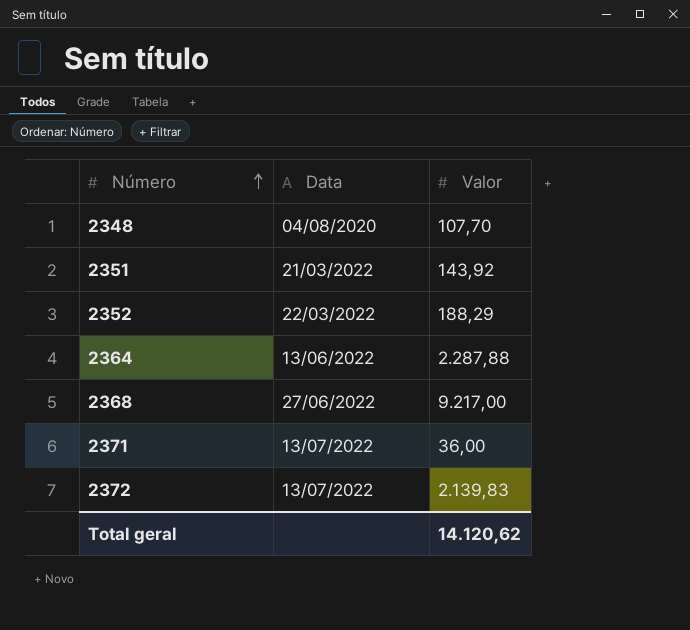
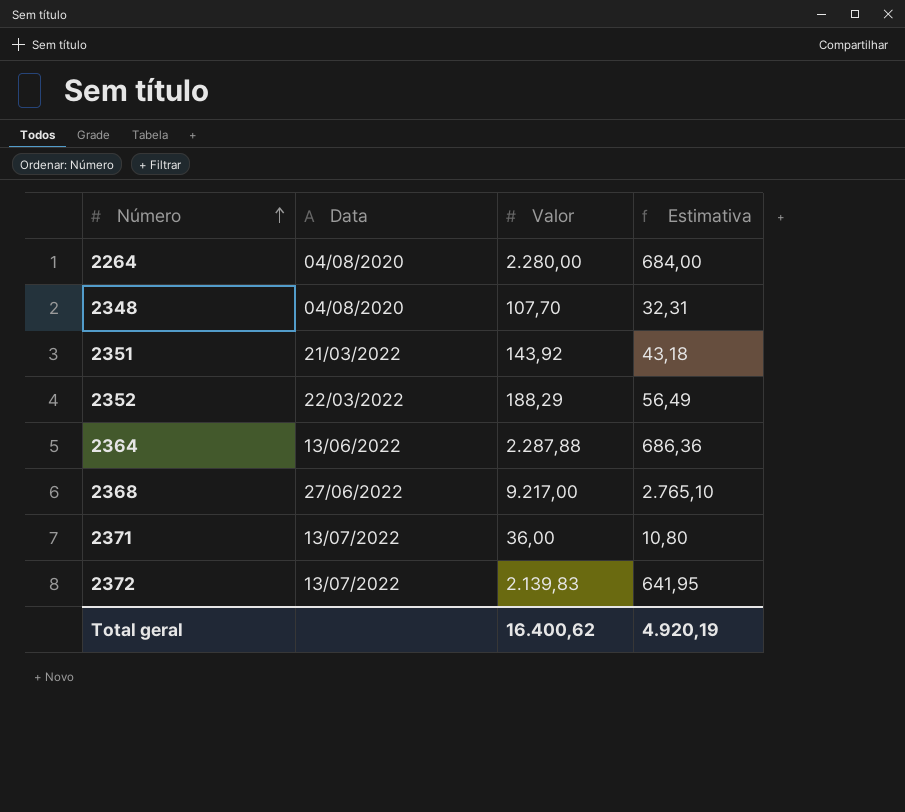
column Estimativa | formula: none -> [Valor] * 0,3
row 2264: none -> 04/08/2020 | 2.280,00 | 684,00
Total geral | Valor: 14.120,62 -> 16.400,62

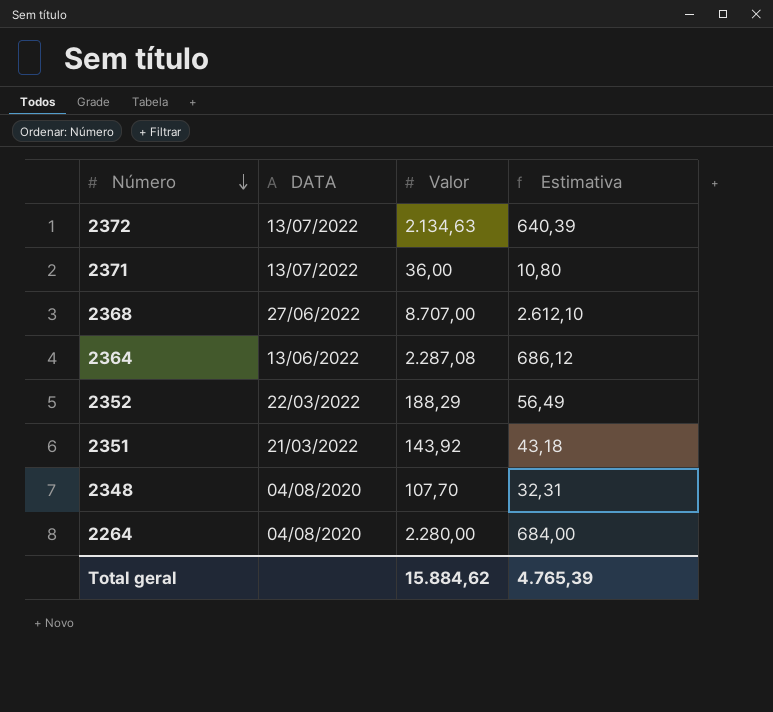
row order: Número ascending -> Número descending
column name: Data -> DATA
2372 | Valor: 2.139,83 -> 2.134,63
2372 | Estimativa: 641,95 -> 640,39
2368 | Valor: 9.217,00 -> 8.707,00
2368 | Estimativa: 2.765,10 -> 2.612,10
2364 | Valor: 2.287,88 -> 2.287,08
2364 | Estimativa: 686,36 -> 686,12
Total geral | Valor: 16.400,62 -> 15.884,62
Total geral | Estimativa: 4.920,19 -> 4.765,39

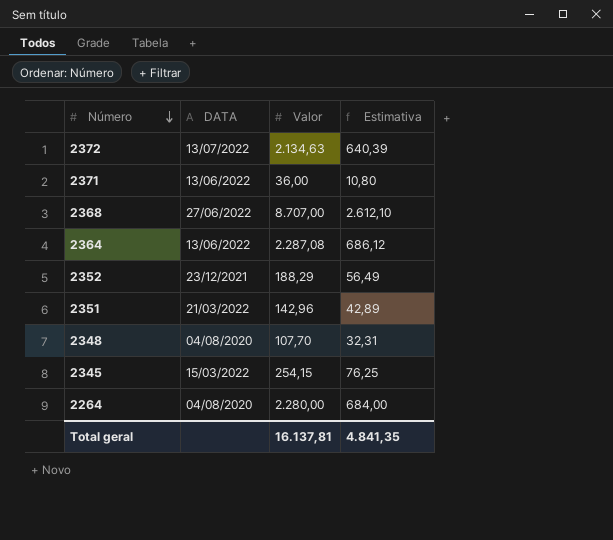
2371 | DATA: 13/07/2022 -> 13/06/2022
2352 | DATA: 22/03/2022 -> 23/12/2021
2351 | Valor: 143,92 -> 142,96
2351 | Estimativa: 43,18 -> 42,89
row 2345: none -> 15/03/2022 | 254,15 | 76,25
Total geral | Valor: 15.884,62 -> 16.137,81
Total geral | Estimativa: 4.765,39 -> 4.841,35

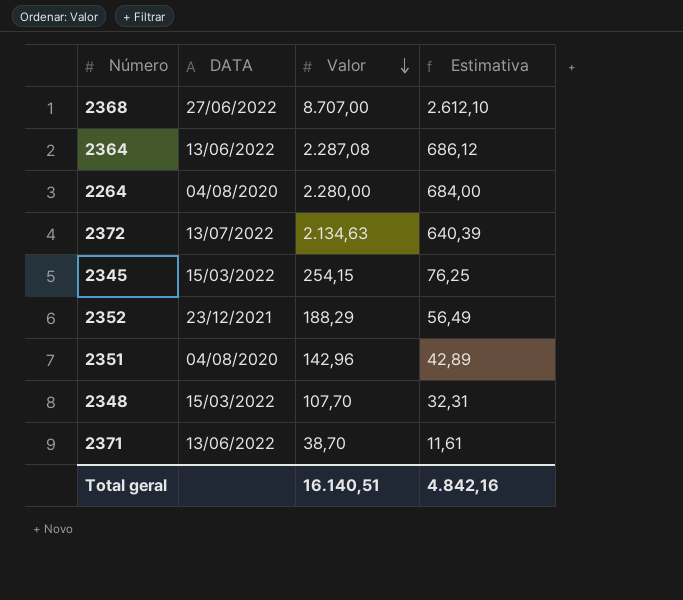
row order: Número descending -> Valor descending
2351 | DATA: 21/03/2022 -> 04/08/2020
2348 | DATA: 04/08/2020 -> 15/03/2022
2371 | Valor: 36,00 -> 38,70
2371 | Estimativa: 10,80 -> 11,61
Total geral | Valor: 16.137,81 -> 16.140,51
Total geral | Estimativa: 4.841,35 -> 4.842,16

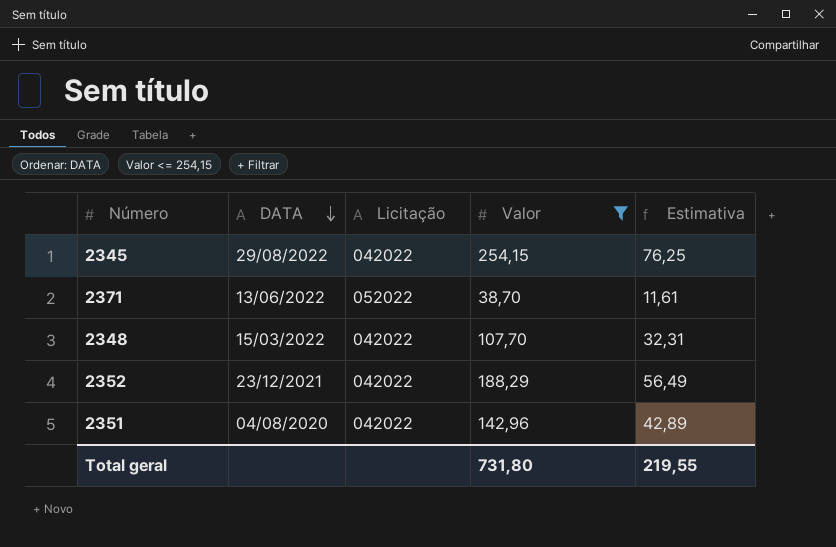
filter: none -> Valor <= 254,15
row order: Valor descending -> DATA descending
column Licitação | position: none -> 3
2345 | DATA: 15/03/2022 -> 29/08/2022
Total geral | Valor: 16.140,51 -> 731,80
Total geral | Estimativa: 4.842,16 -> 219,55

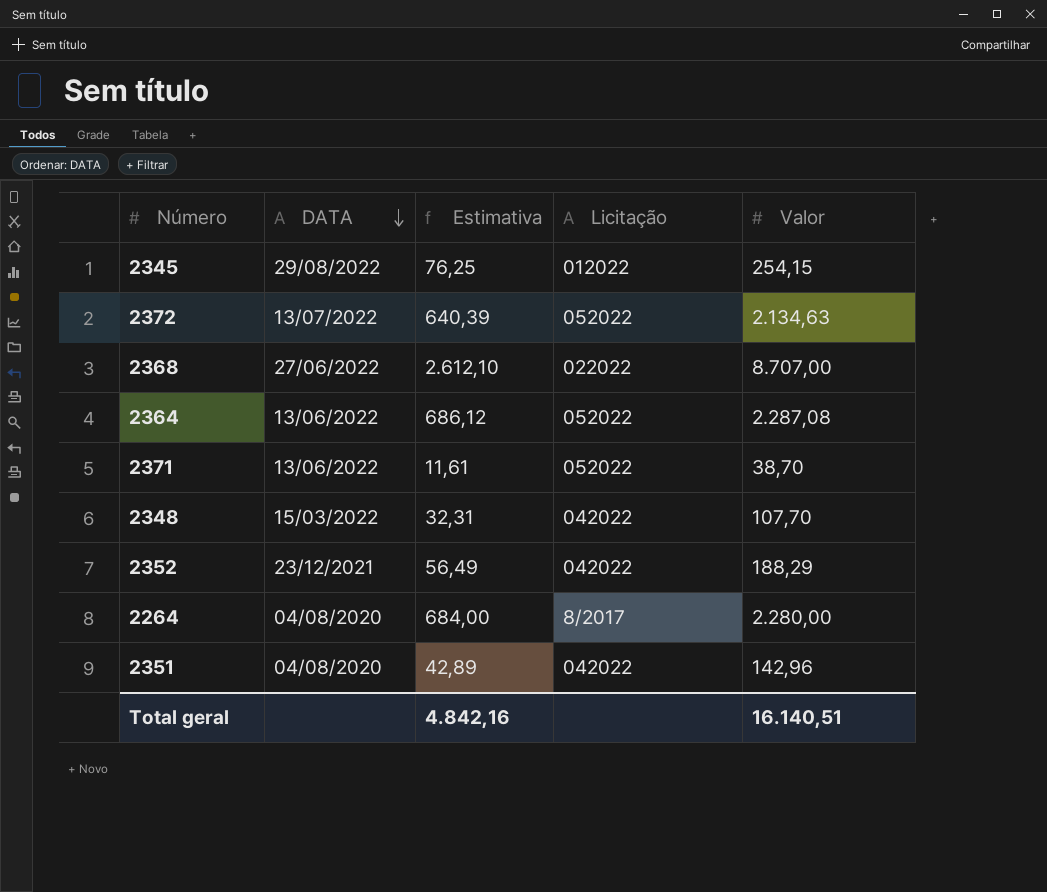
filter: Valor <= 254,15 -> none
column Estimativa | position: 5 -> 3
2345 | Licitação: 042022 -> 012022
Total geral | Estimativa: 219,55 -> 4.842,16
Total geral | Valor: 731,80 -> 16.140,51

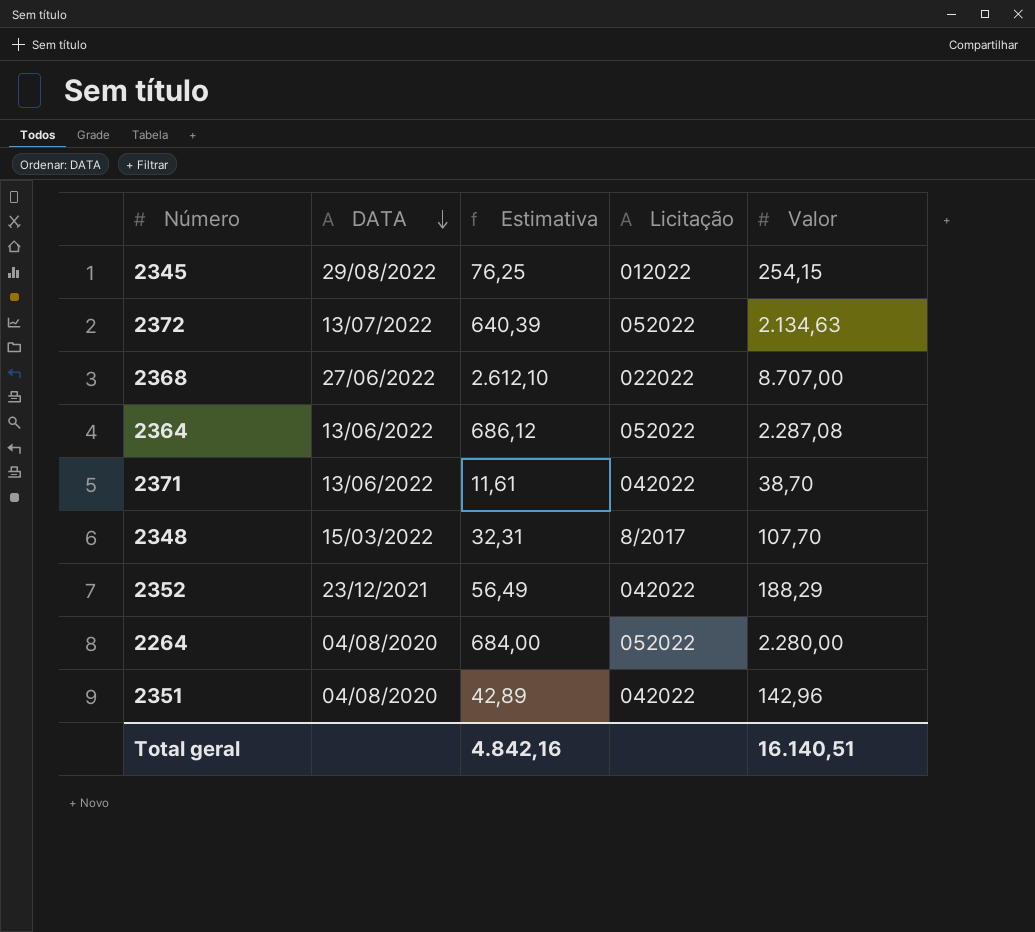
2371 | Licitação: 052022 -> 042022
2348 | Licitação: 042022 -> 8/2017
2264 | Licitação: 8/2017 -> 052022

